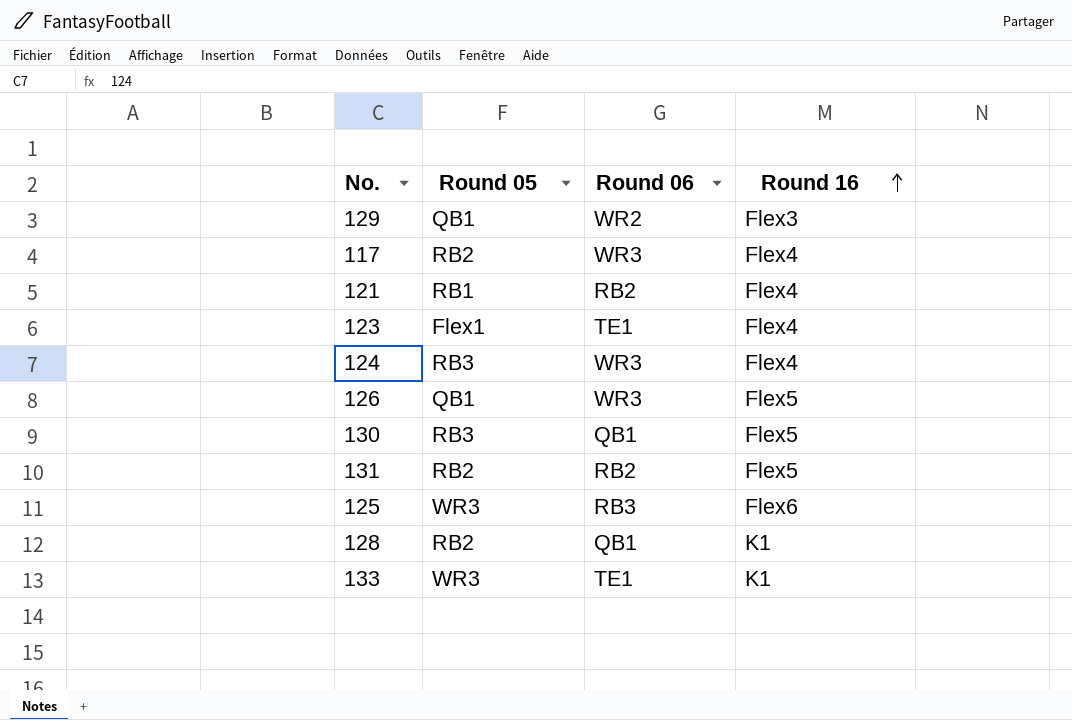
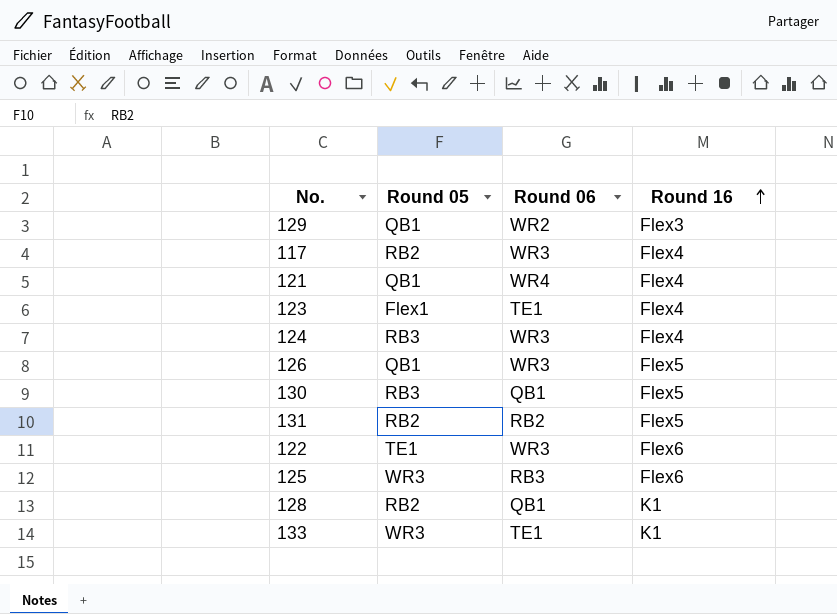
121 | Round 05: RB1 -> QB1
121 | Round 06: RB2 -> WR4
row 122: none -> TE1 | WR3 | Flex6

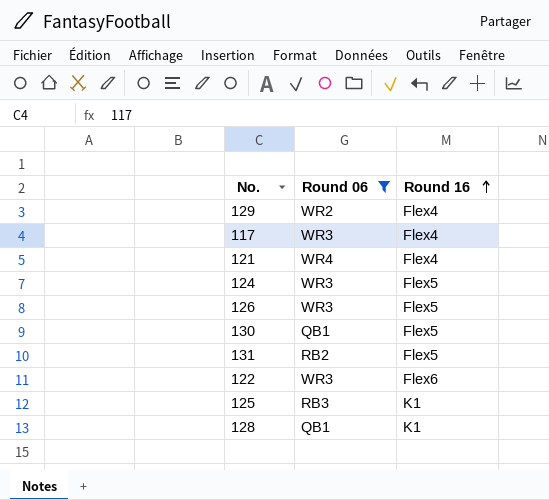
filter: none -> Round 06 != TE1
column Round 05 | position: 2 -> none
129 | Round 16: Flex3 -> Flex4
124 | Round 16: Flex4 -> Flex5
125 | Round 16: Flex6 -> K1

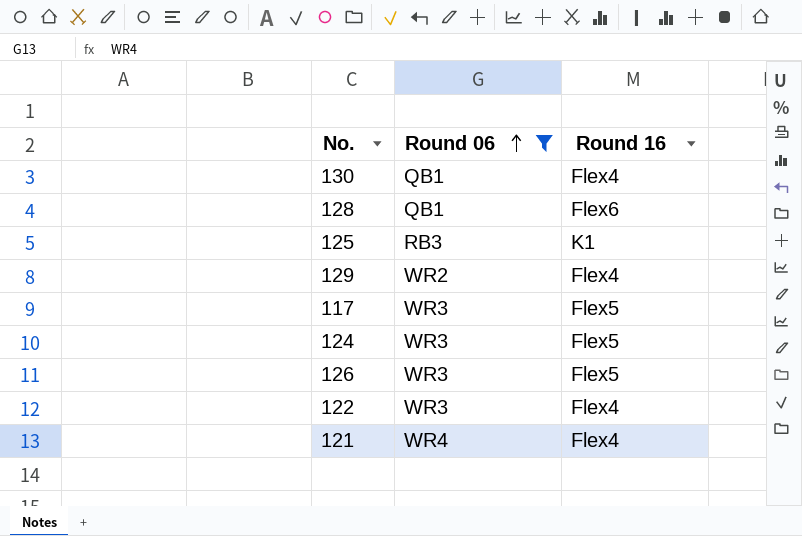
row order: Round 16 ascending -> Round 06 ascending
row 131: RB2 | Flex5 -> none
130 | Round 16: Flex5 -> Flex4
128 | Round 16: K1 -> Flex6
117 | Round 16: Flex4 -> Flex5
122 | Round 16: Flex6 -> Flex4

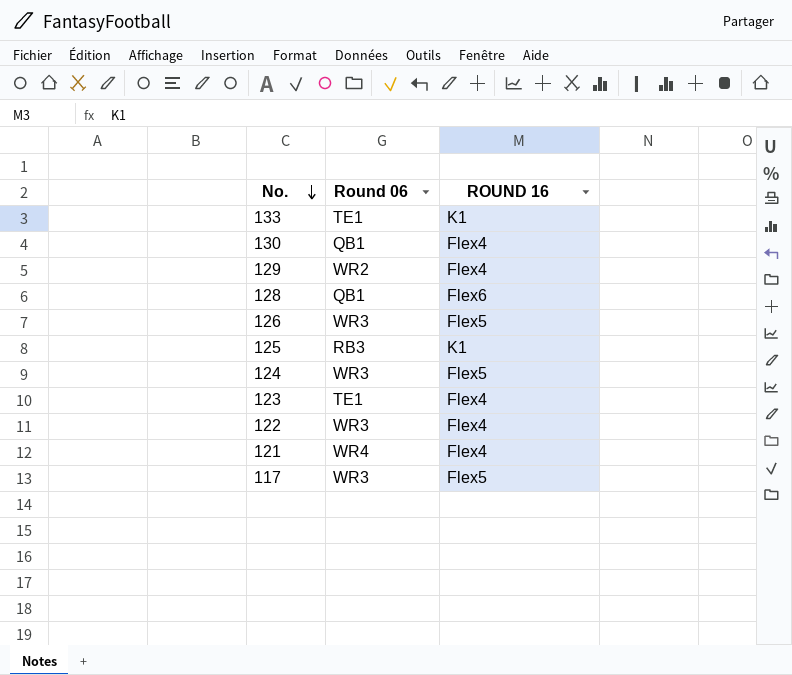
filter: Round 06 != TE1 -> none
row order: Round 06 ascending -> No. descending
column name: Round 16 -> ROUND 16

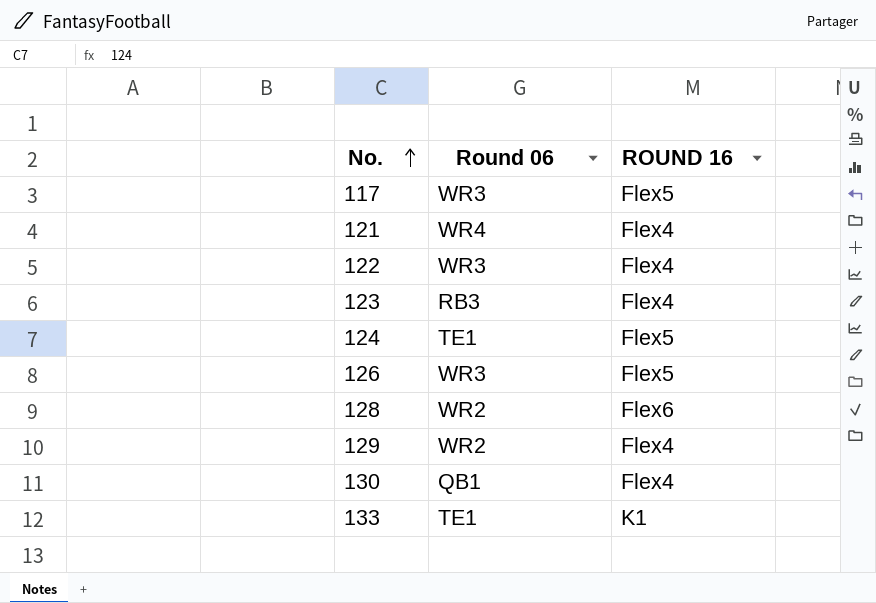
row order: No. descending -> No. ascending
row 125: RB3 | K1 -> none
123 | Round 06: TE1 -> RB3
124 | Round 06: WR3 -> TE1
128 | Round 06: QB1 -> WR2

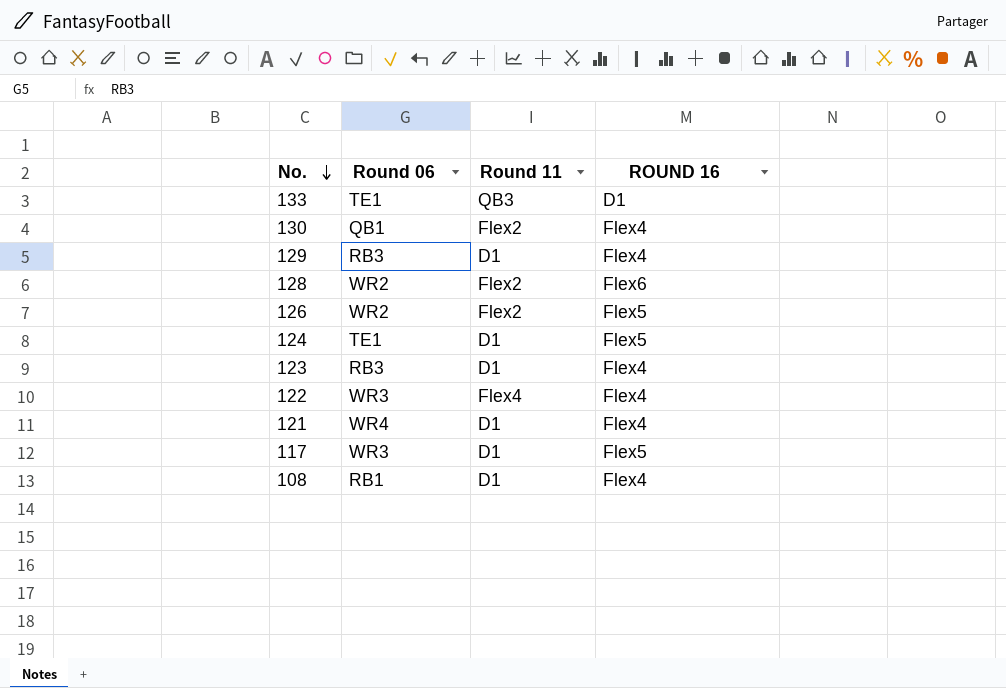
row order: No. ascending -> No. descending
column Round 11 | position: none -> 3
133 | ROUND 16: K1 -> D1
129 | Round 06: WR2 -> RB3
126 | Round 06: WR3 -> WR2
row 108: none -> RB1 | D1 | Flex4

